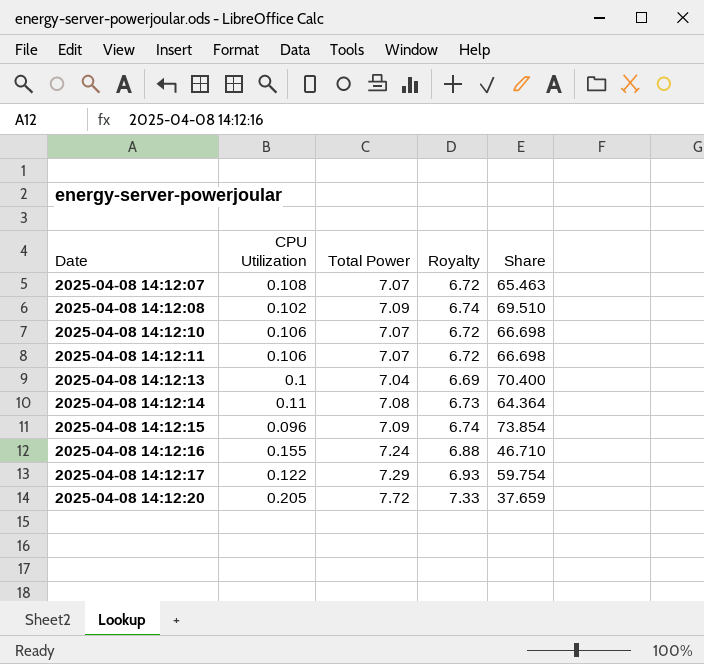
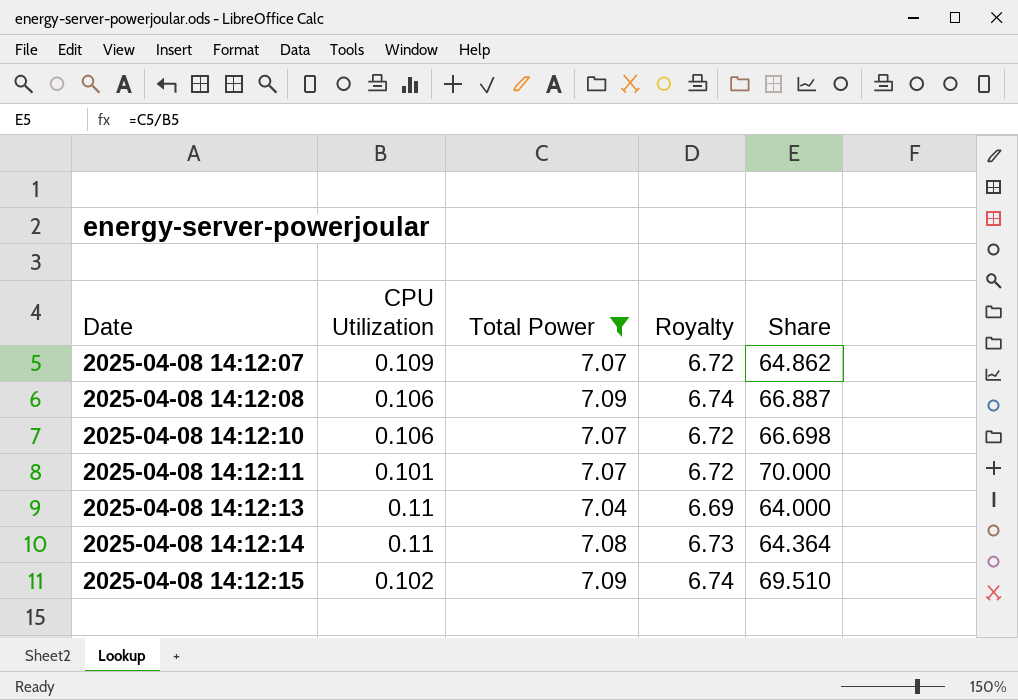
filter: none -> Total Power <= 7.09
2025-04-08 14:12:07 | CPU Utilization: 0.108 -> 0.109
2025-04-08 14:12:07 | Share: 65.463 -> 64.862
2025-04-08 14:12:08 | CPU Utilization: 0.102 -> 0.106
2025-04-08 14:12:08 | Share: 69.510 -> 66.887
2025-04-08 14:12:11 | CPU Utilization: 0.106 -> 0.101
2025-04-08 14:12:11 | Share: 66.698 -> 70.000
2025-04-08 14:12:13 | CPU Utilization: 0.1 -> 0.11
2025-04-08 14:12:13 | Share: 70.400 -> 64.000
2025-04-08 14:12:15 | CPU Utilization: 0.096 -> 0.102
2025-04-08 14:12:15 | Share: 73.854 -> 69.510

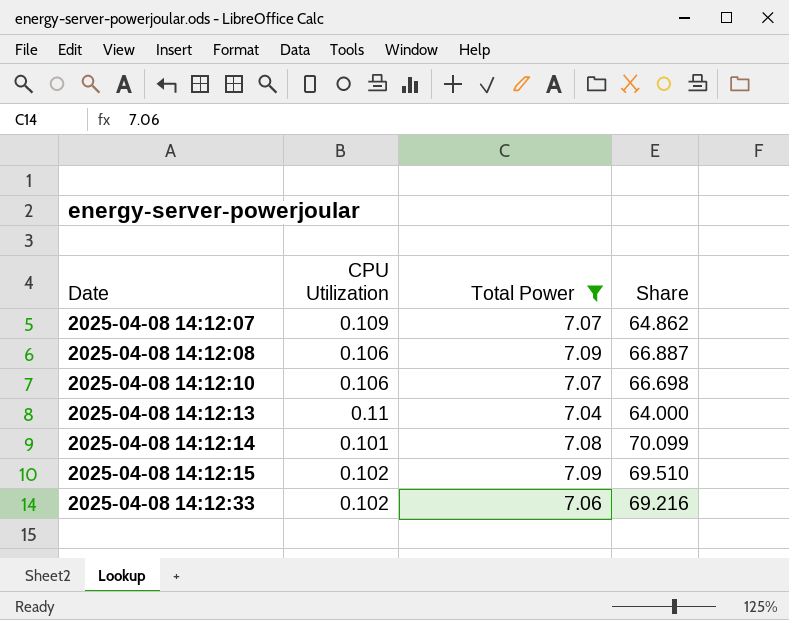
column Royalty | formula: [Total Power] * 0.95 -> none
row 2025-04-08 14:12:11: 0.101 | 7.07 | 6.72 | 70.000 -> none
2025-04-08 14:12:14 | CPU Utilization: 0.11 -> 0.101
2025-04-08 14:12:14 | Share: 64.364 -> 70.099
row 2025-04-08 14:12:33: none -> 0.102 | 7.06 | 69.216

